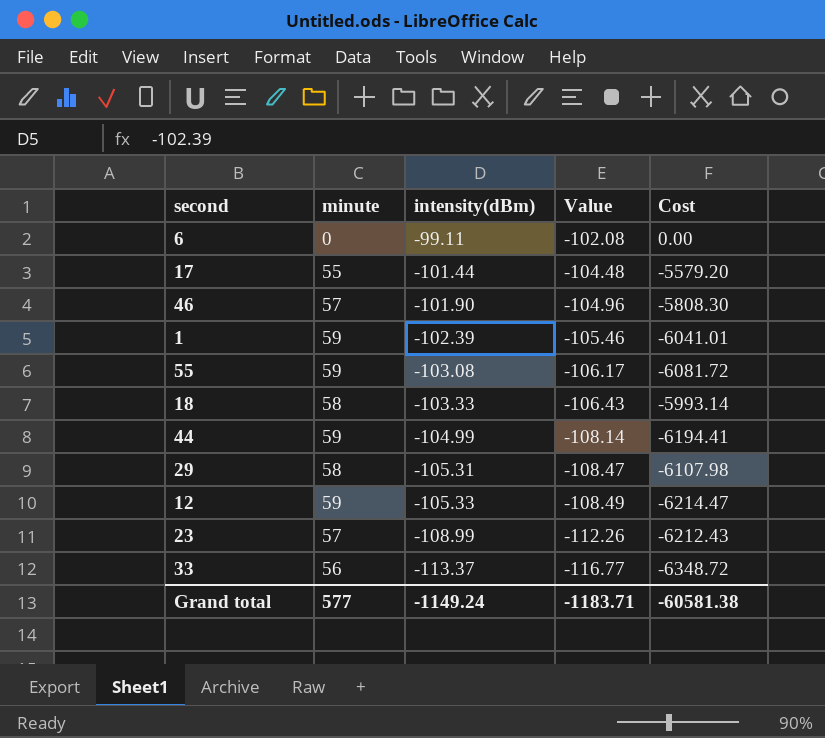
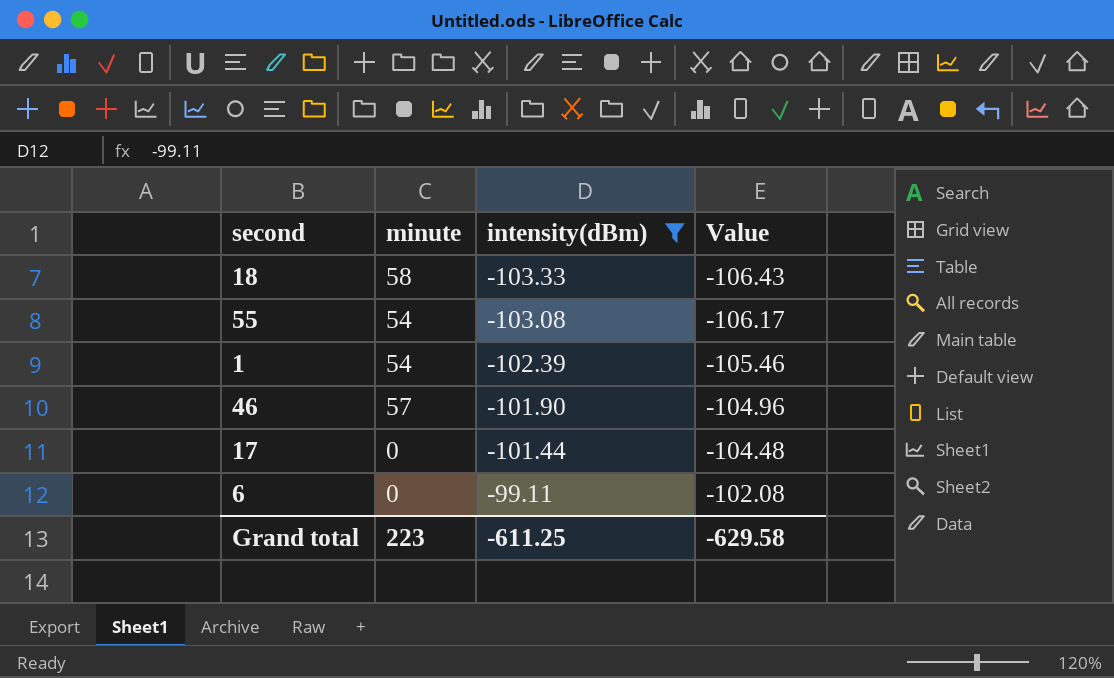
filter: none -> intensity(dBm) >= -103.33
row order: intensity(dBm) descending -> intensity(dBm) ascending
column Cost | formula: [minute] * [intensity(dBm)] -> none
55 | minute: 59 -> 54
1 | minute: 59 -> 54
17 | minute: 55 -> 0
Grand total | minute: 577 -> 223
Grand total | intensity(dBm): -1149.24 -> -611.25
Grand total | Value: -1183.71 -> -629.58

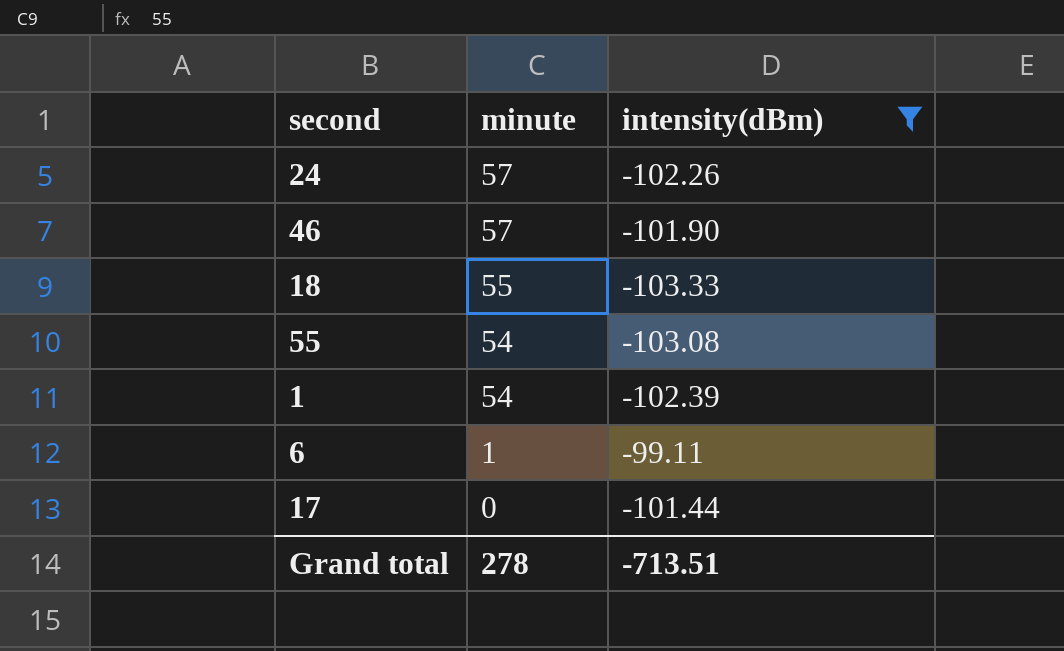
row order: intensity(dBm) ascending -> minute descending
column Value | formula: [intensity(dBm)] * 1.03 -> none
row 24: none -> 57 | -102.26
18 | minute: 58 -> 55
6 | minute: 0 -> 1
Grand total | minute: 223 -> 278
Grand total | intensity(dBm): -611.25 -> -713.51

